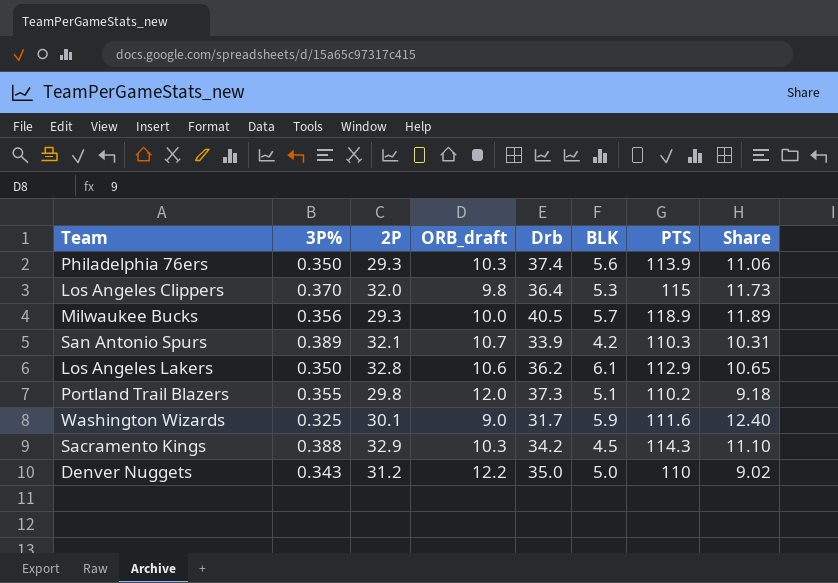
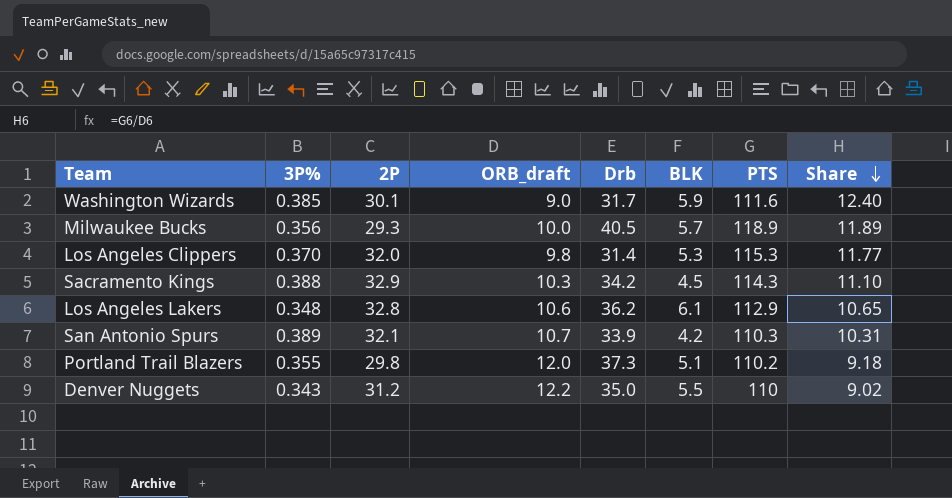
row order: none -> Share descending
row Philadelphia 76ers: 0.350 | 29.3 | 10.3 | 37.4 | 5.6 | 113.9 | 11.06 -> none
Washington Wizards | 3P%: 0.325 -> 0.385
Los Angeles Clippers | Drb: 36.4 -> 31.4
Los Angeles Clippers | PTS: 115 -> 115.3
Los Angeles Clippers | Share: 11.73 -> 11.77
Los Angeles Lakers | 3P%: 0.350 -> 0.348
Denver Nuggets | BLK: 5.0 -> 5.5

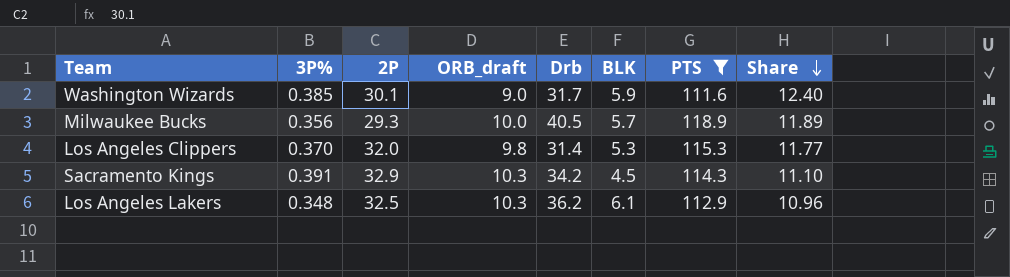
filter: none -> PTS >= 111.6
Sacramento Kings | 3P%: 0.388 -> 0.391
Los Angeles Lakers | 2P: 32.8 -> 32.5
Los Angeles Lakers | ORB_draft: 10.6 -> 10.3
Los Angeles Lakers | Share: 10.65 -> 10.96

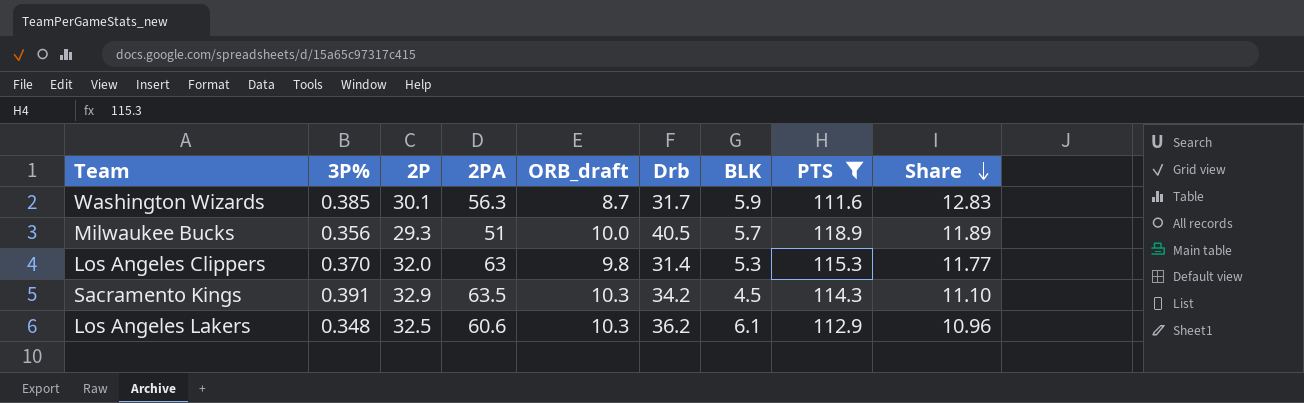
column 2PA | position: none -> 4
Washington Wizards | ORB_draft: 9.0 -> 8.7
Washington Wizards | Share: 12.40 -> 12.83

